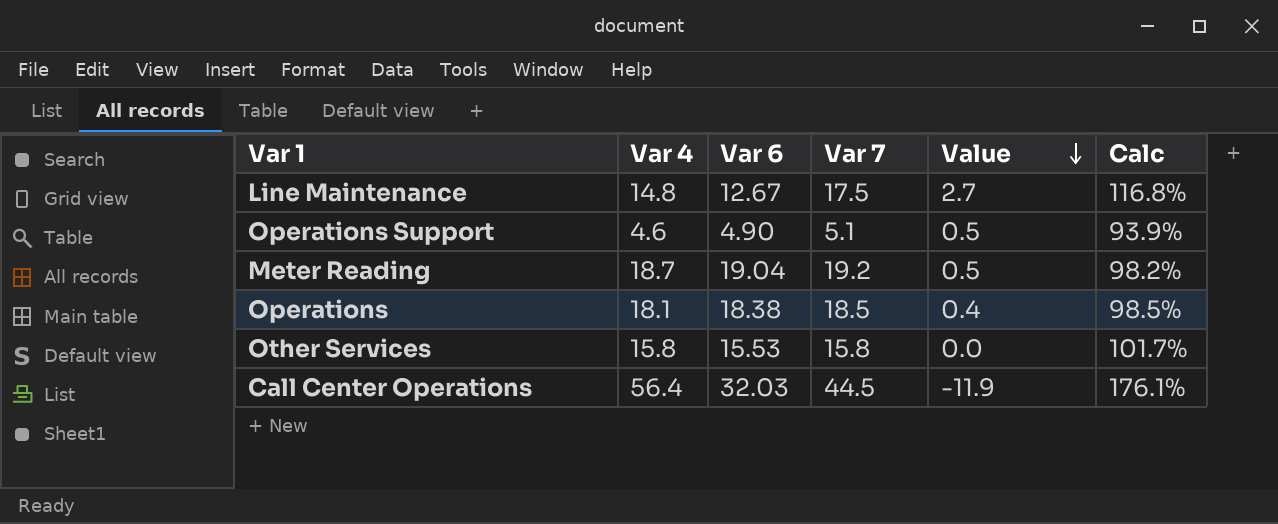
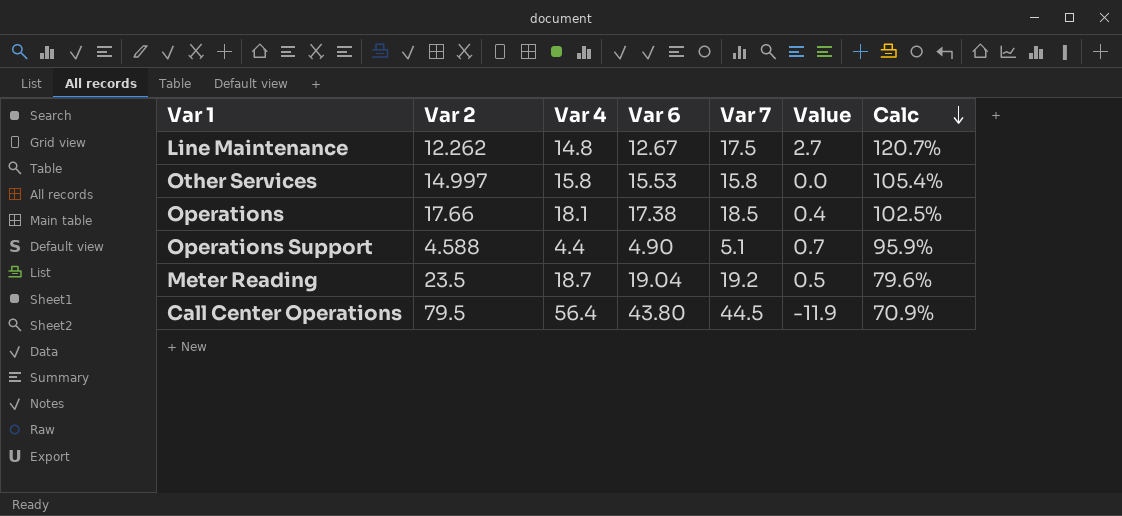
row order: Value descending -> Calc descending
column Var 2 | position: none -> 2
column Calc | formula: [Var 4] / [Var 6] -> [Var 4] / [Var 2]
Operations | Var 6: 18.38 -> 17.38
Operations Support | Var 4: 4.6 -> 4.4
Operations Support | Value: 0.5 -> 0.7
Call Center Operations | Var 6: 32.03 -> 43.80

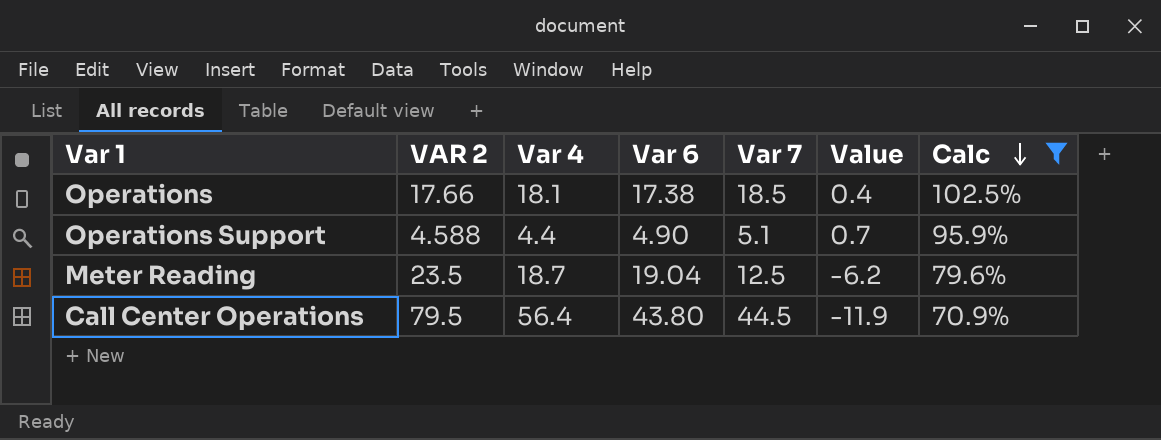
filter: none -> Calc <= 102.5%
column name: Var 2 -> VAR 2
Meter Reading | Var 7: 19.2 -> 12.5
Meter Reading | Value: 0.5 -> -6.2

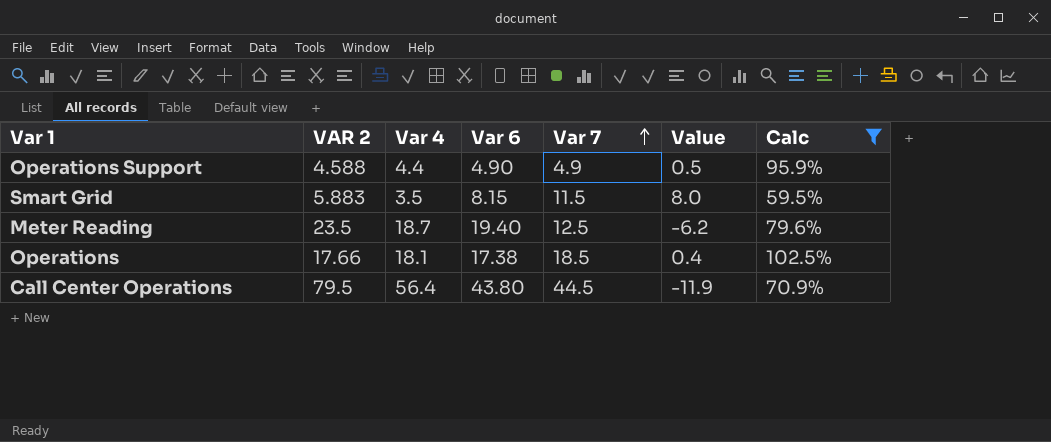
row order: Calc descending -> Var 7 ascending
Operations Support | Var 7: 5.1 -> 4.9
Operations Support | Value: 0.7 -> 0.5
row Smart Grid: none -> 5.883 | 3.5 | 8.15 | 11.5 | 8.0 | 59.5%
Meter Reading | Var 6: 19.04 -> 19.40

